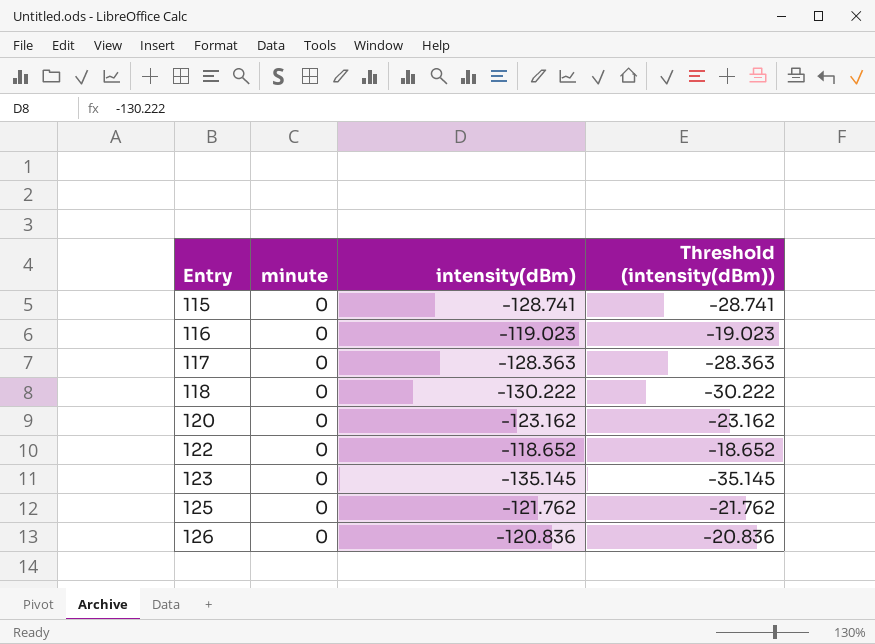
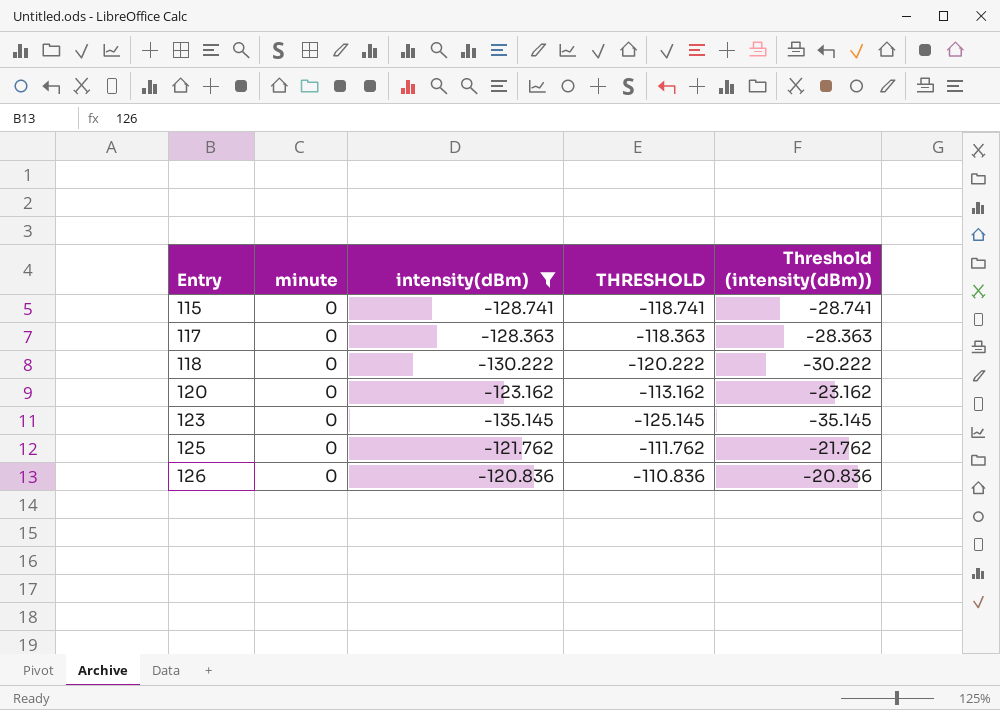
filter: none -> intensity(dBm) <= -120.836
column THRESHOLD | formula: none -> [intensity(dBm)] + 10

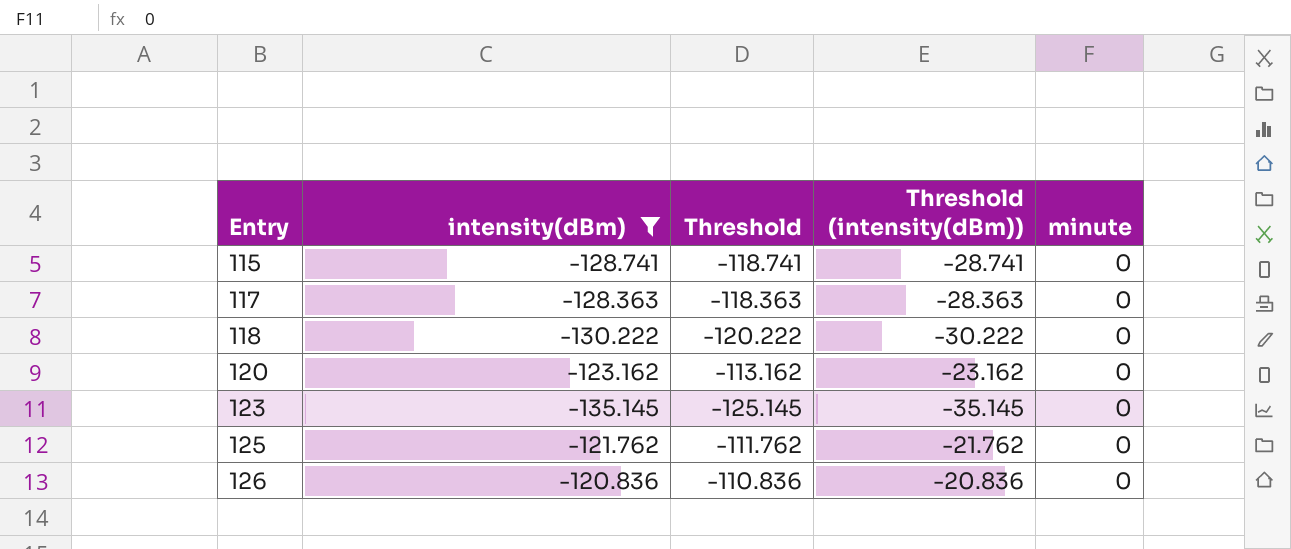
column name: THRESHOLD -> Threshold
column minute | position: 2 -> 5

